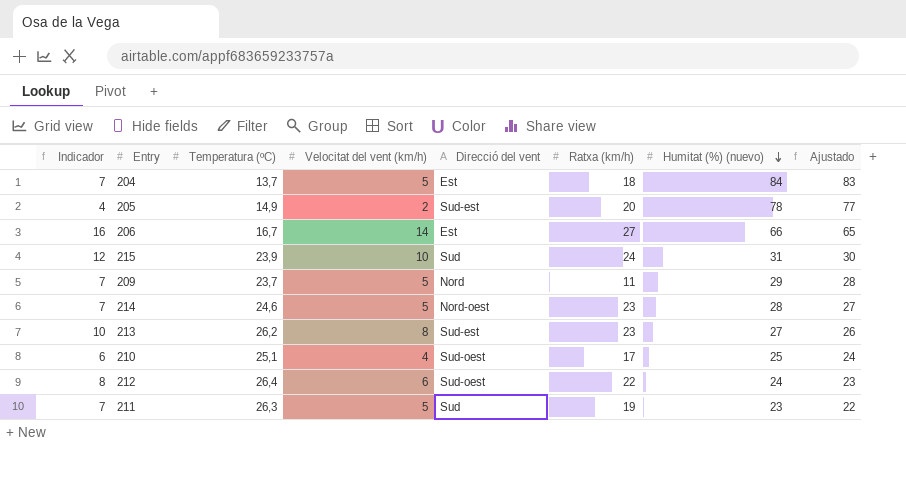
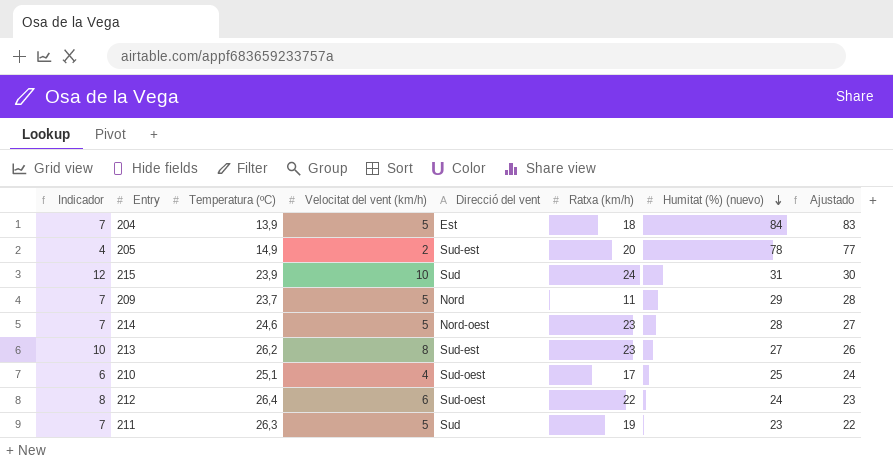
row 206: 16 | 16,7 | 14 | Est | 27 | 66 | 65 -> none
204 | Temperatura (ºC): 13,7 -> 13,9

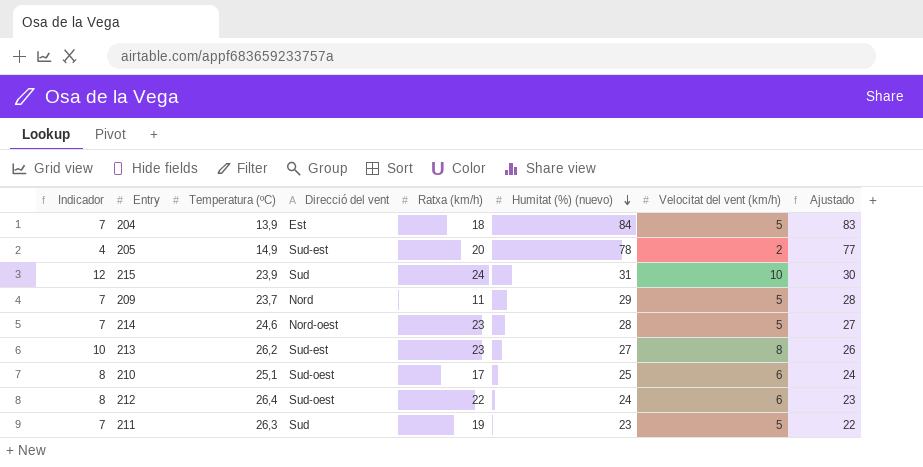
column Velocitat del vent (km/h) | position: 4 -> 7
210 | Indicador: 6 -> 8
210 | Velocitat del vent (km/h): 4 -> 6

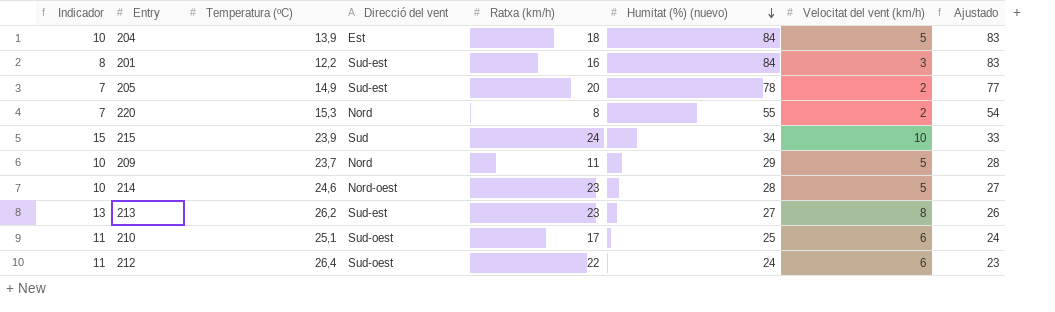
column Indicador | formula: [Velocitat del vent (km/h)] + 2 -> [Velocitat del vent (km/h)] + 5
row 211: 7 | 26,3 | Sud | 19 | 23 | 5 | 22 -> none
row 201: none -> 8 | 12,2 | Sud-est | 16 | 84 | 3 | 83
row 220: none -> 7 | 15,3 | Nord | 8 | 55 | 2 | 54
215 | Humitat (%) (nuevo): 31 -> 34
215 | Ajustado: 30 -> 33

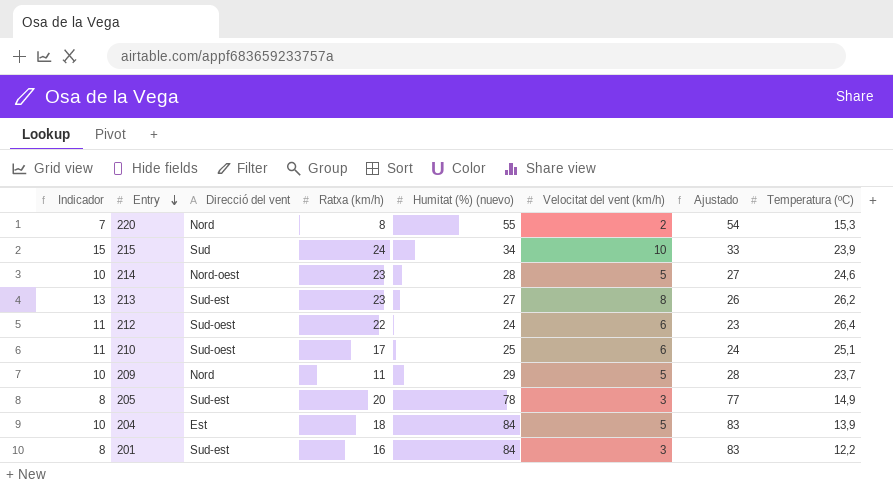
row order: Humitat (%) (nuevo) descending -> Entry descending
column Temperatura (ºC) | position: 3 -> 8
205 | Indicador: 7 -> 8
205 | Velocitat del vent (km/h): 2 -> 3

